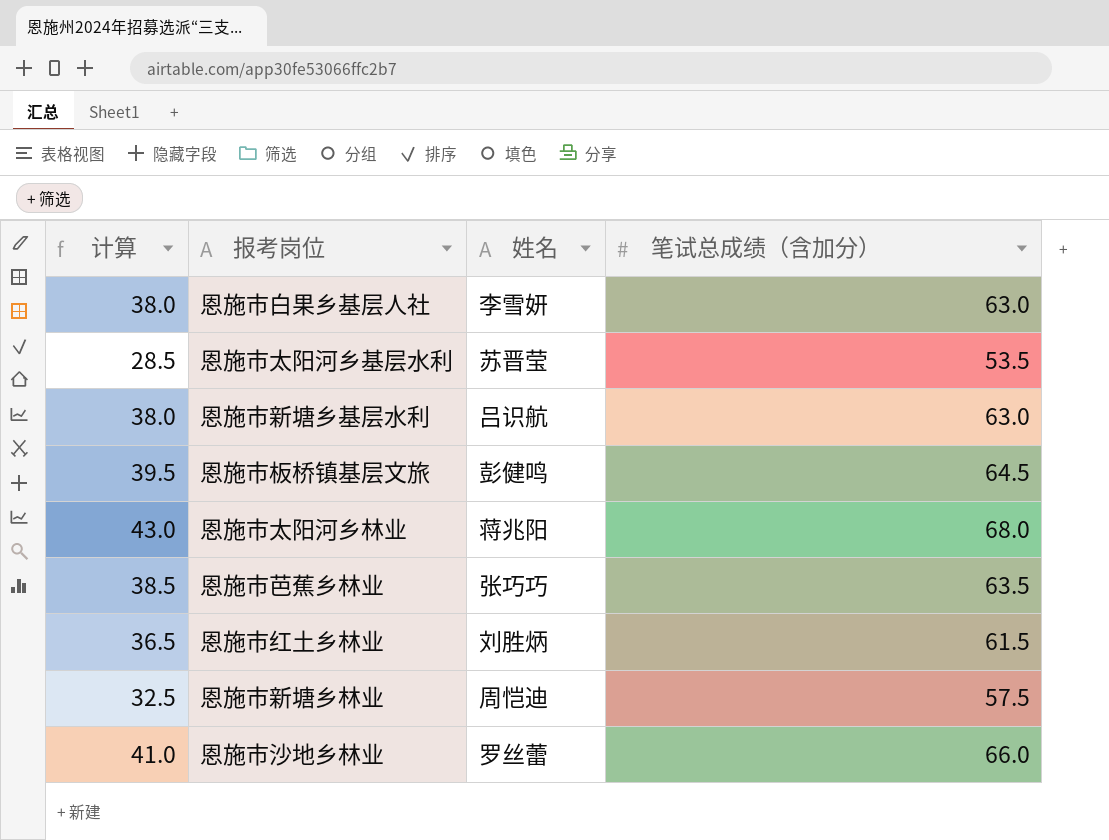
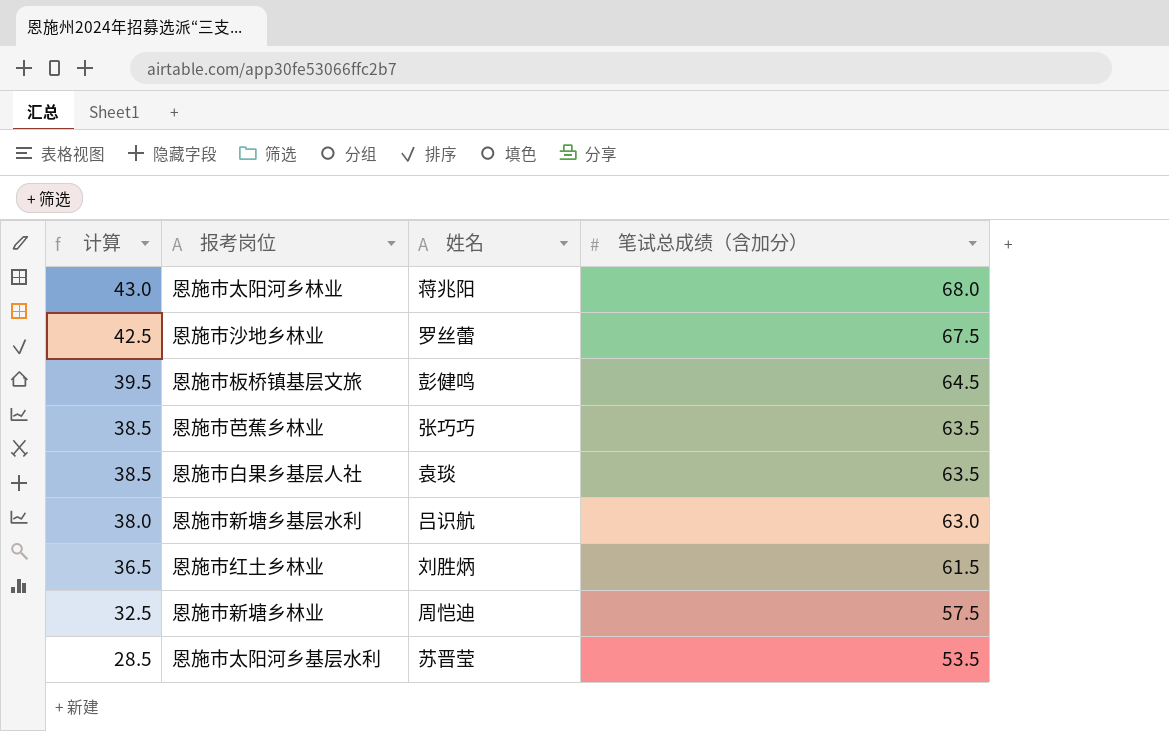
row order: none -> 计算 descending
恩施市沙地乡林业 | 计算: 41.0 -> 42.5
恩施市沙地乡林业 | 笔试总成绩（含加分）: 66.0 -> 67.5
恩施市白果乡基层人社 | 计算: 38.0 -> 38.5
恩施市白果乡基层人社 | 姓名: 李雪妍 -> 袁琰
恩施市白果乡基层人社 | 笔试总成绩（含加分）: 63.0 -> 63.5

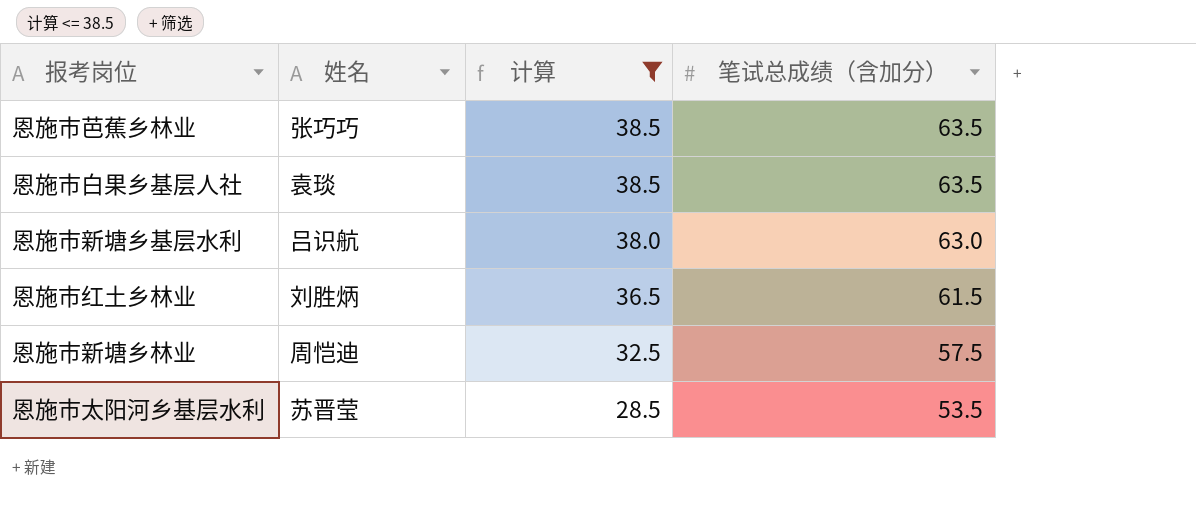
filter: none -> 计算 <= 38.5
column 计算 | position: 1 -> 3

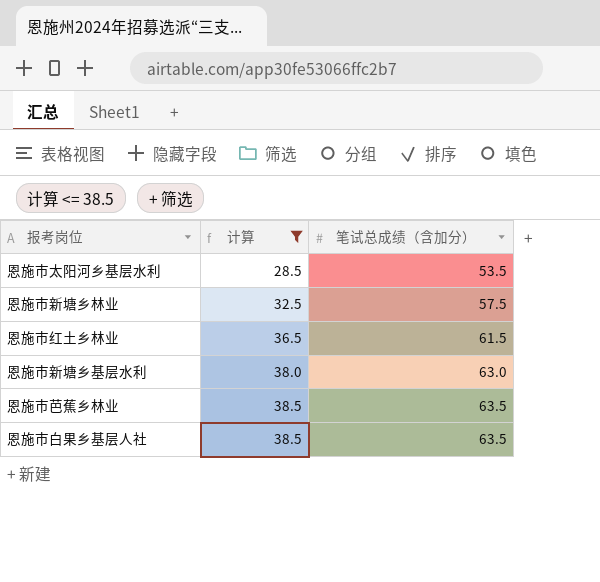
row order: 计算 descending -> 计算 ascending
column 姓名 | position: 2 -> none

